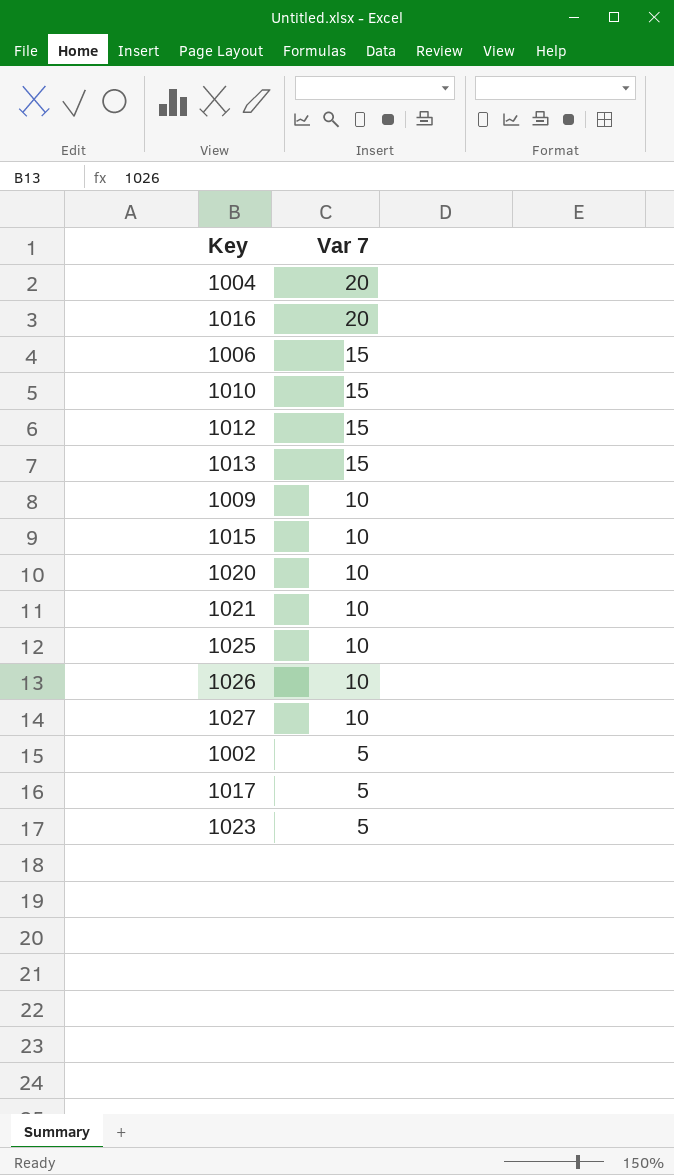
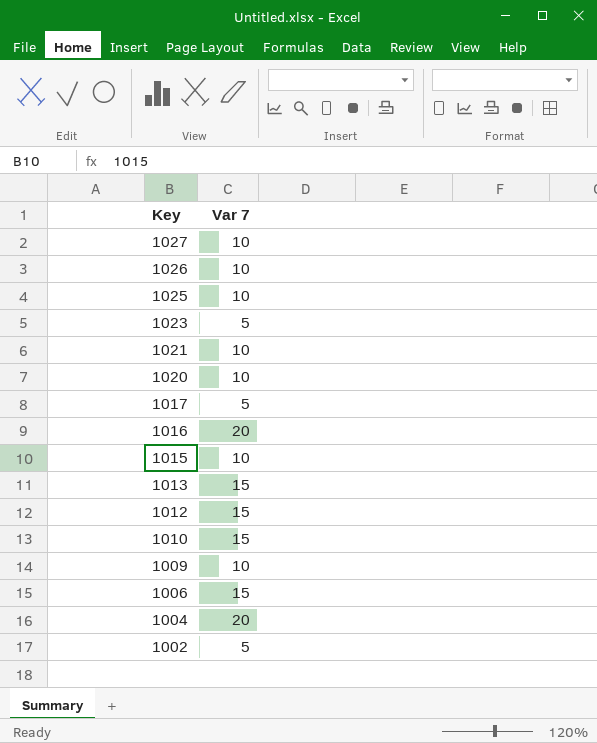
row order: Var 7 descending -> Key descending

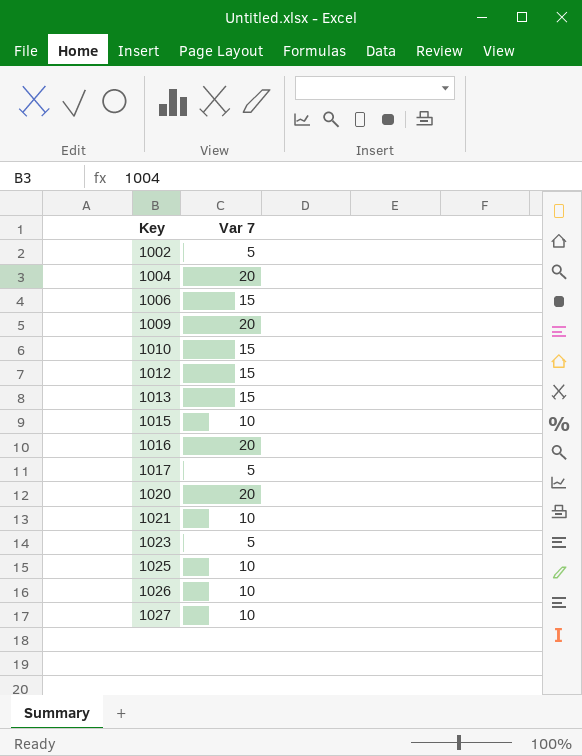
row order: Key descending -> Key ascending
1009 | Var 7: 10 -> 20
1020 | Var 7: 10 -> 20

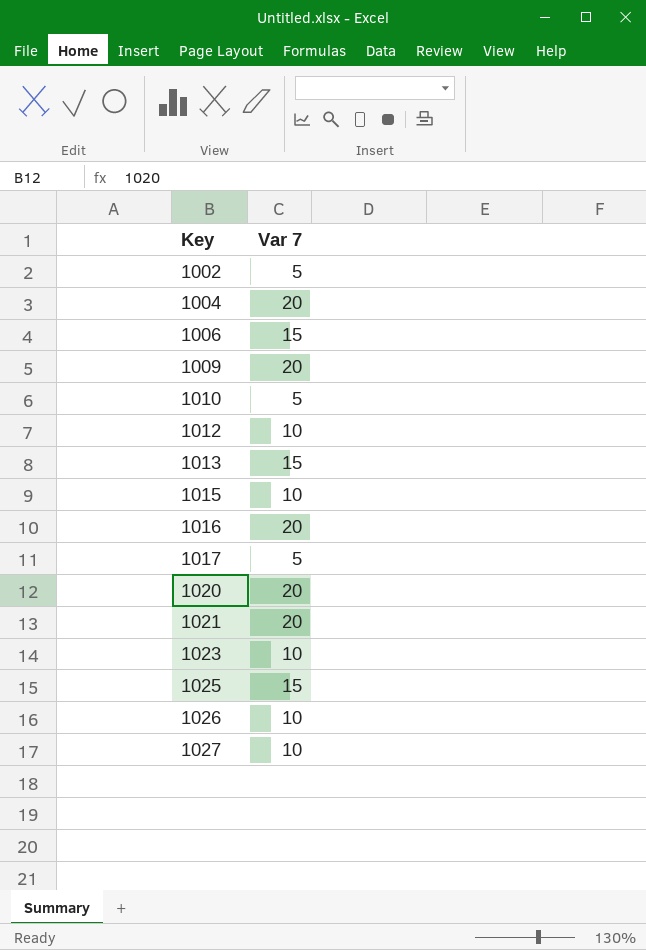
1010 | Var 7: 15 -> 5
1012 | Var 7: 15 -> 10
1021 | Var 7: 10 -> 20
1023 | Var 7: 5 -> 10
1025 | Var 7: 10 -> 15

